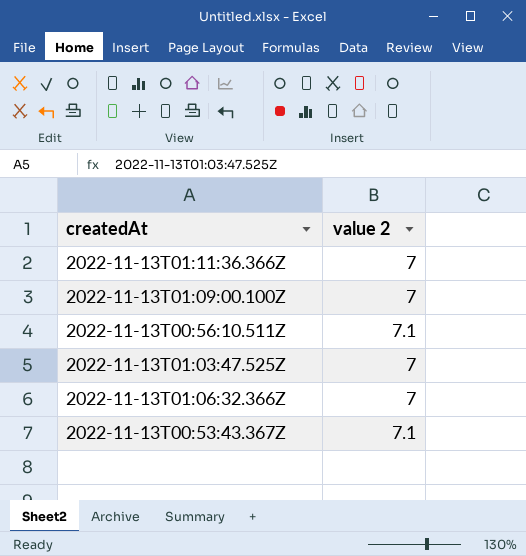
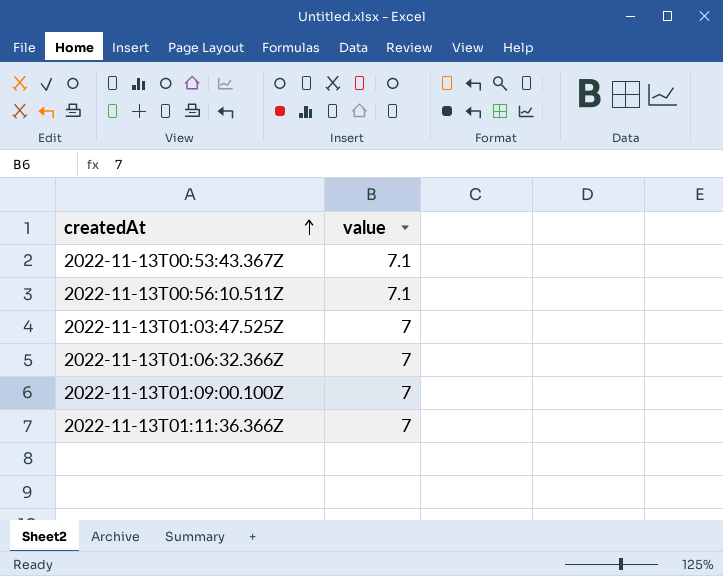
row order: none -> createdAt ascending
column name: value 2 -> value

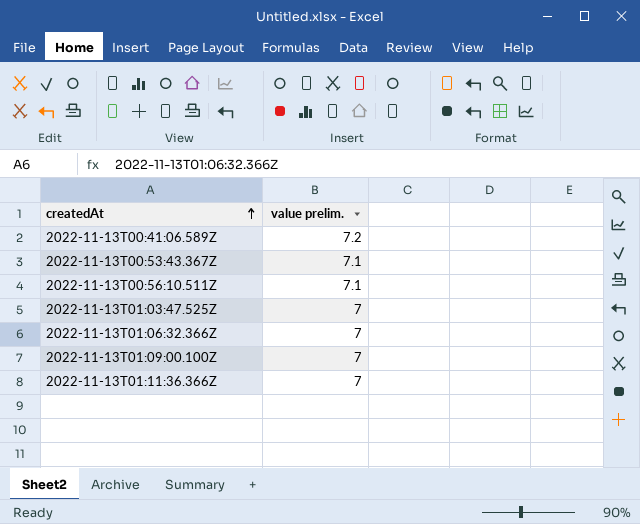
column name: value -> value prelim.
row 2022-11-13T00:41:06.589Z: none -> 7.2

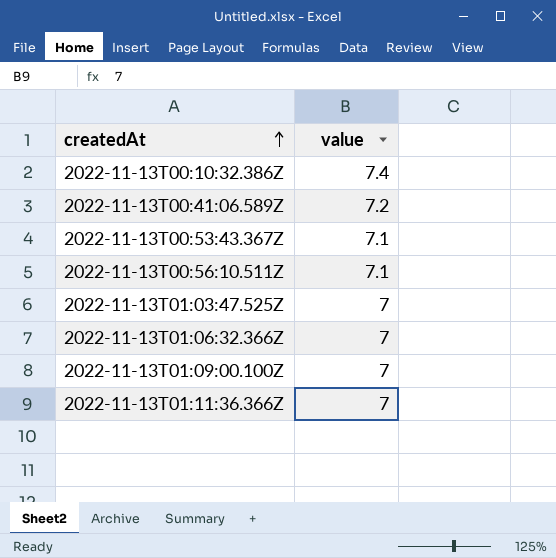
column name: value prelim. -> value
row 2022-11-13T00:10:32.386Z: none -> 7.4

